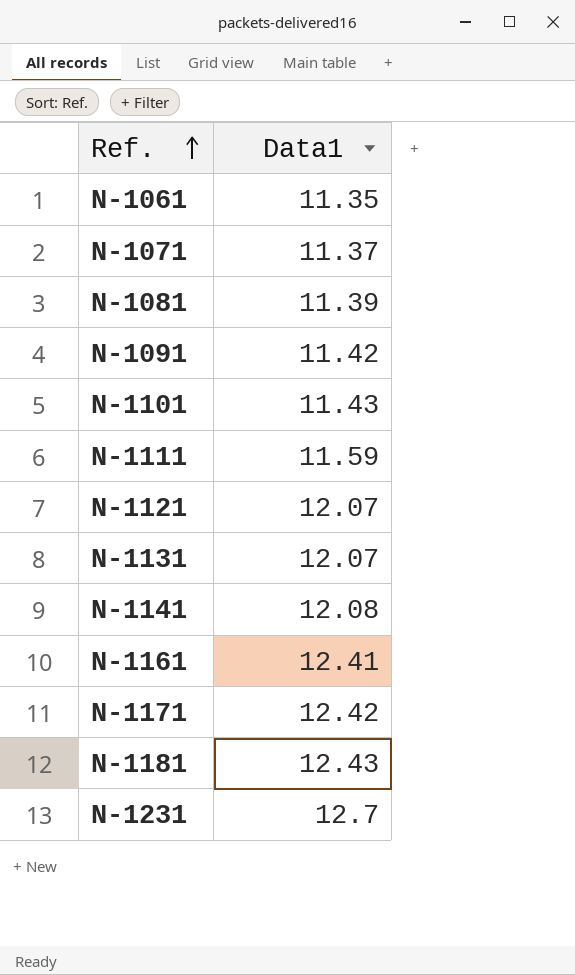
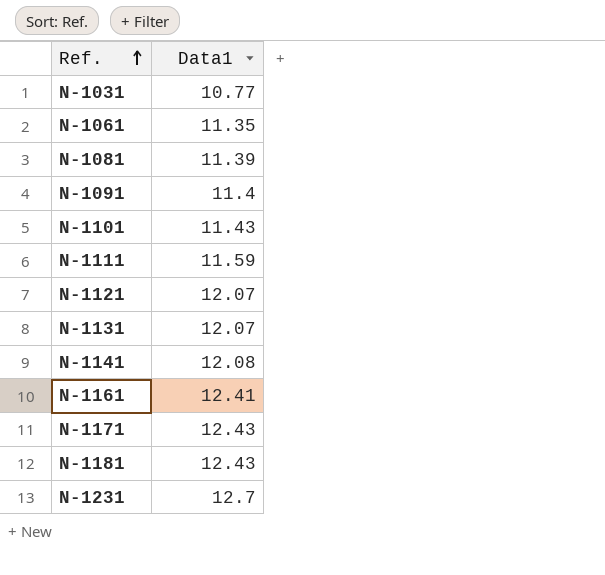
row N-1071: 11.37 -> none
row N-1031: none -> 10.77
N-1091 | Data1: 11.42 -> 11.4
N-1171 | Data1: 12.42 -> 12.43

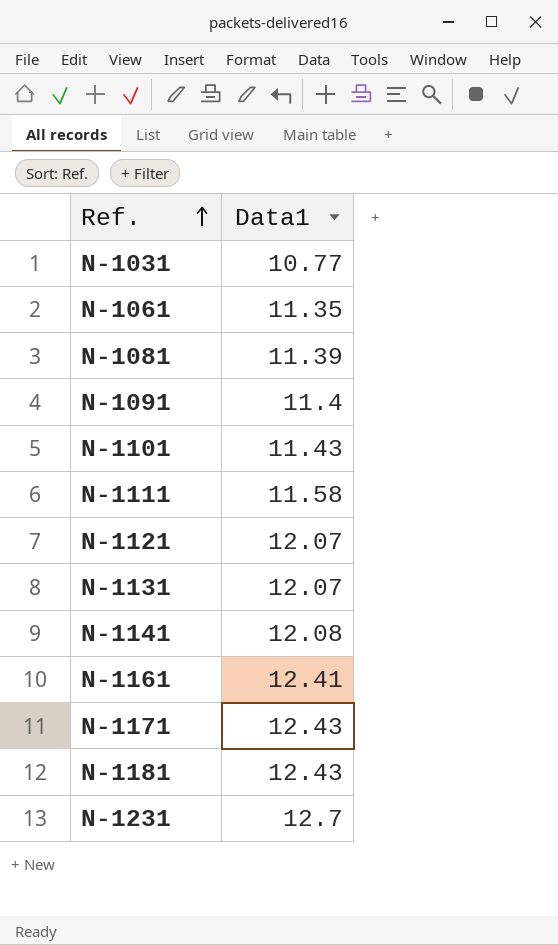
N-1111 | Data1: 11.59 -> 11.58

